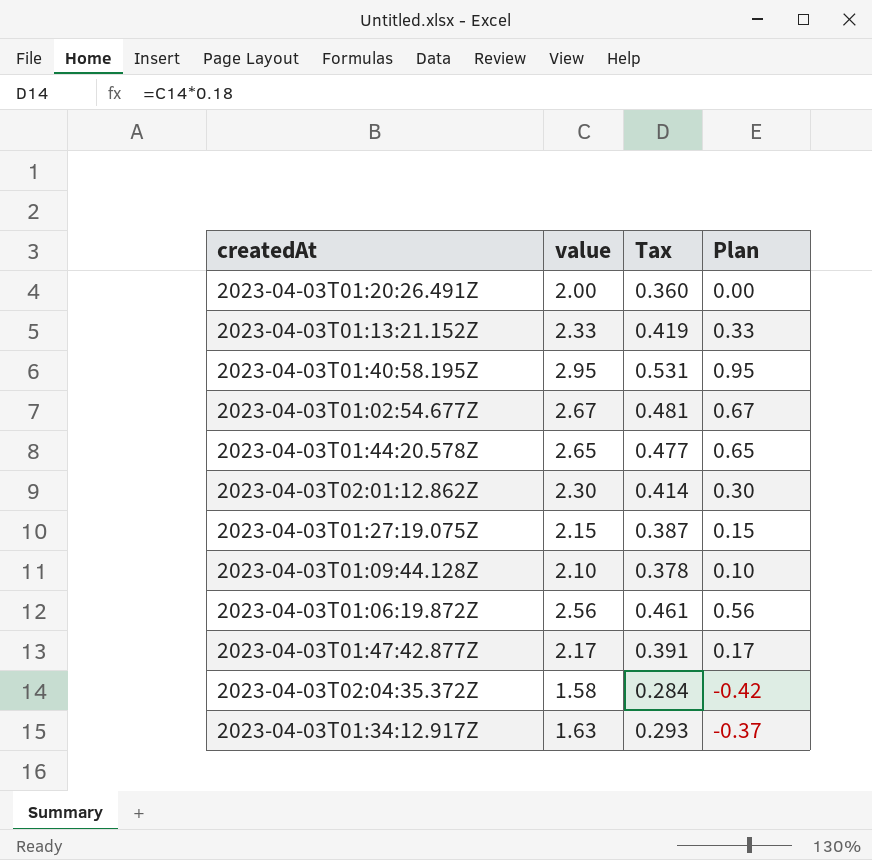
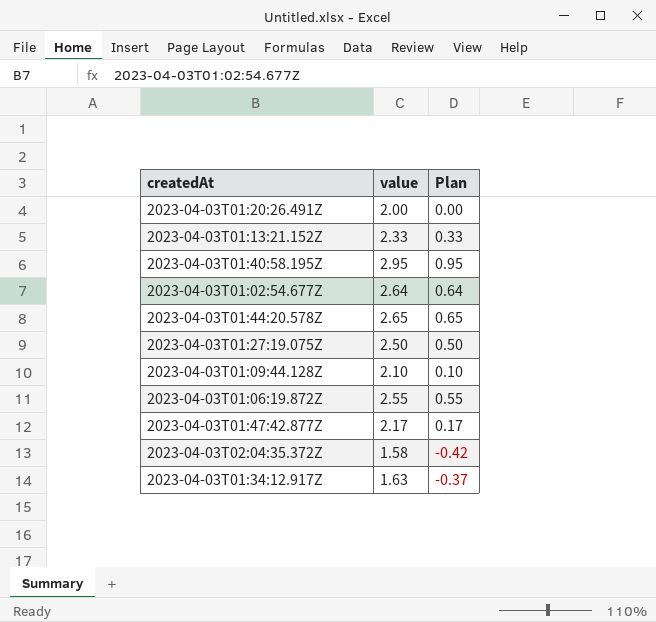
column Tax | formula: [value] * 0.18 -> none
row 2023-04-03T02:01:12.862Z: 2.30 | 0.414 | 0.30 -> none
2023-04-03T01:02:54.677Z | value: 2.67 -> 2.64
2023-04-03T01:02:54.677Z | Plan: 0.67 -> 0.64
2023-04-03T01:27:19.075Z | value: 2.15 -> 2.50
2023-04-03T01:27:19.075Z | Plan: 0.15 -> 0.50
2023-04-03T01:06:19.872Z | value: 2.56 -> 2.55
2023-04-03T01:06:19.872Z | Plan: 0.56 -> 0.55

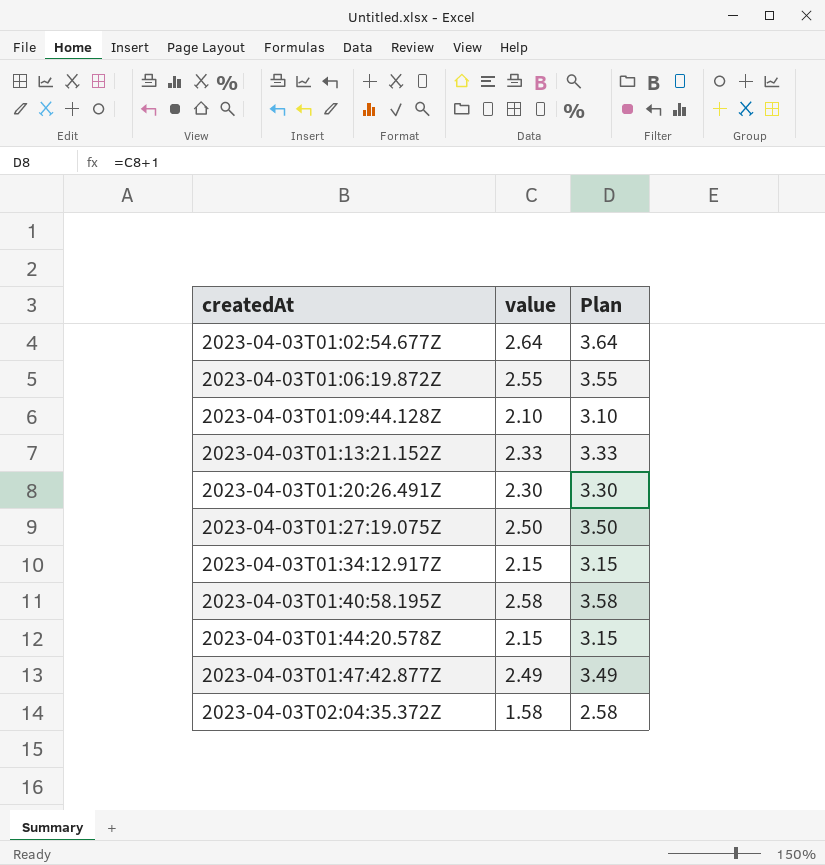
row order: none -> createdAt ascending
column Plan | formula: [value] - 2 -> [value] + 1
2023-04-03T01:20:26.491Z | value: 2.00 -> 2.30
2023-04-03T01:34:12.917Z | value: 1.63 -> 2.15
2023-04-03T01:40:58.195Z | value: 2.95 -> 2.58
2023-04-03T01:44:20.578Z | value: 2.65 -> 2.15
2023-04-03T01:47:42.877Z | value: 2.17 -> 2.49

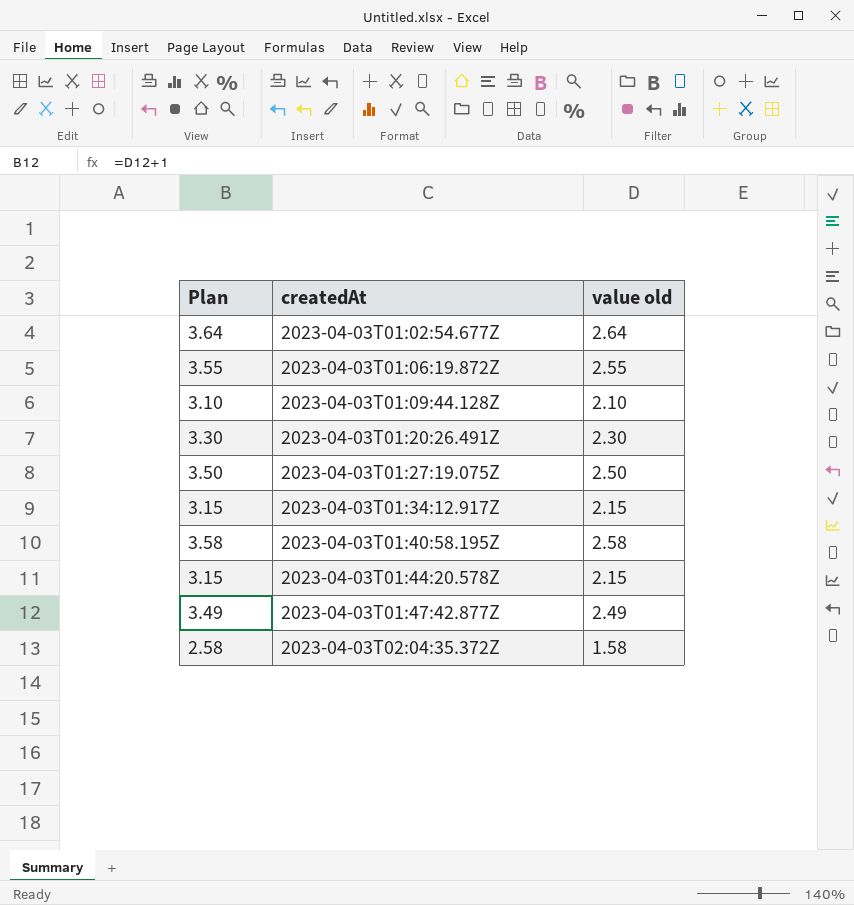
column Plan | position: 3 -> 1
column name: value -> value old
row 2023-04-03T01:13:21.152Z: 2.33 | 3.33 -> none

